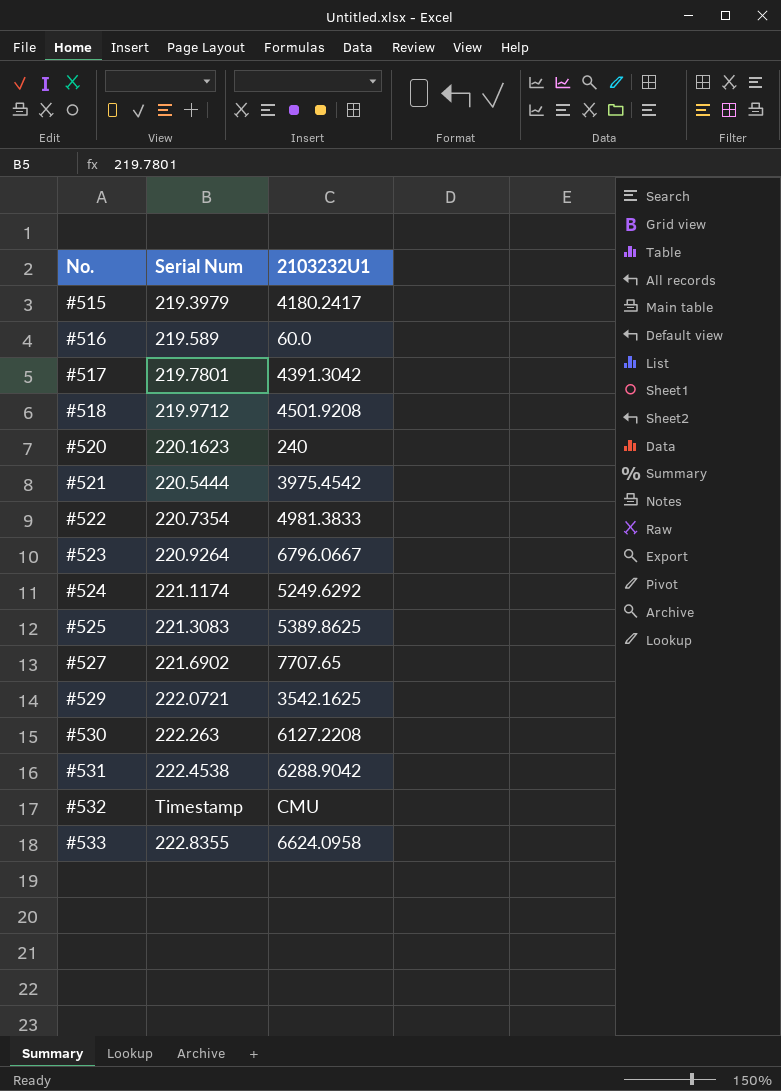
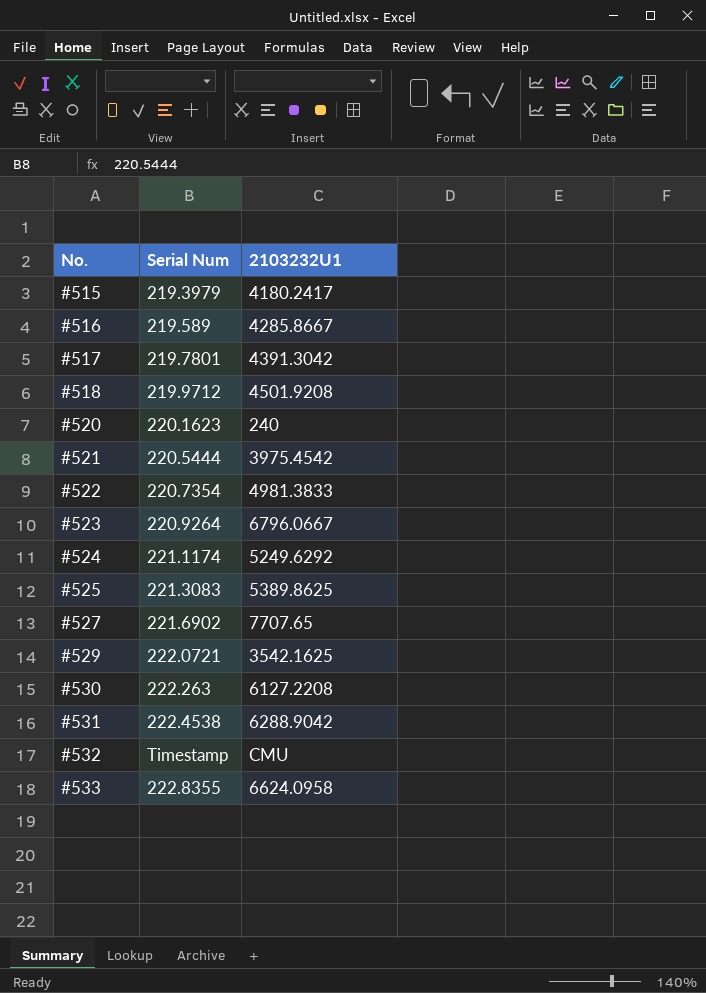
#516 | 2103232U1: 60.0 -> 4285.8667

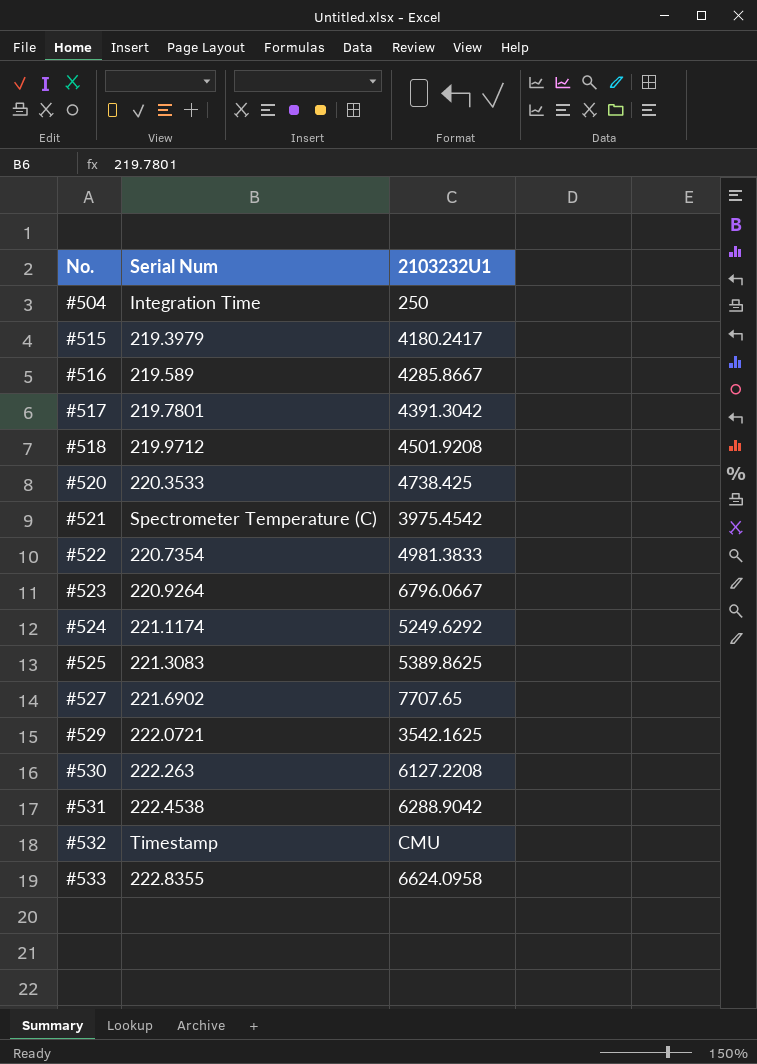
row #504: none -> Integration Time | 250
#520 | Serial Num: 220.1623 -> 220.3533
#520 | 2103232U1: 240 -> 4738.425
#521 | Serial Num: 220.5444 -> Spectrometer Temperature (C)

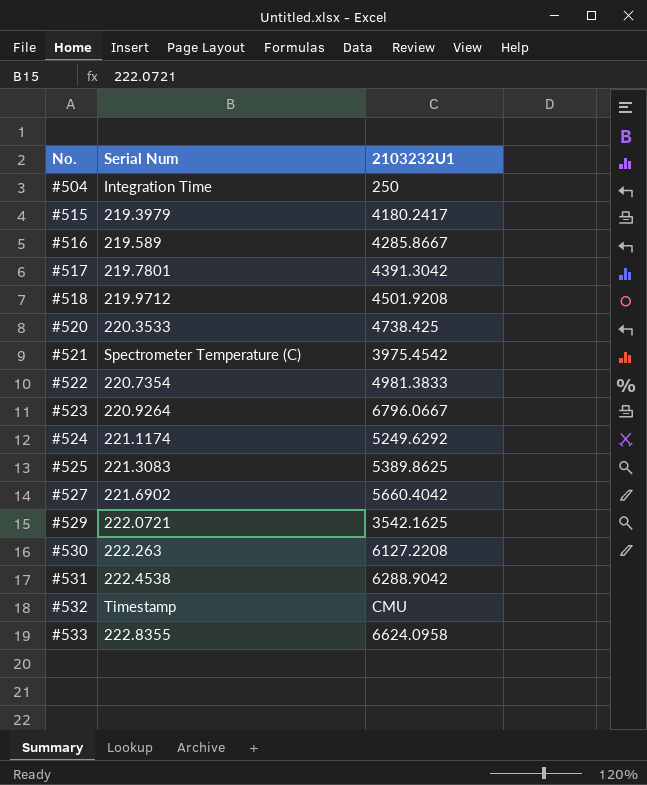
#527 | 2103232U1: 7707.65 -> 5660.4042

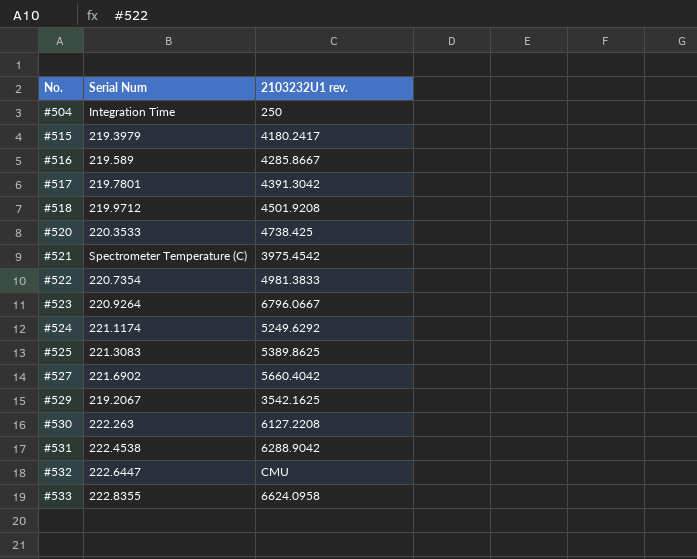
column name: 2103232U1 -> 2103232U1 rev.
#529 | Serial Num: 222.0721 -> 219.2067
#532 | Serial Num: Timestamp -> 222.6447

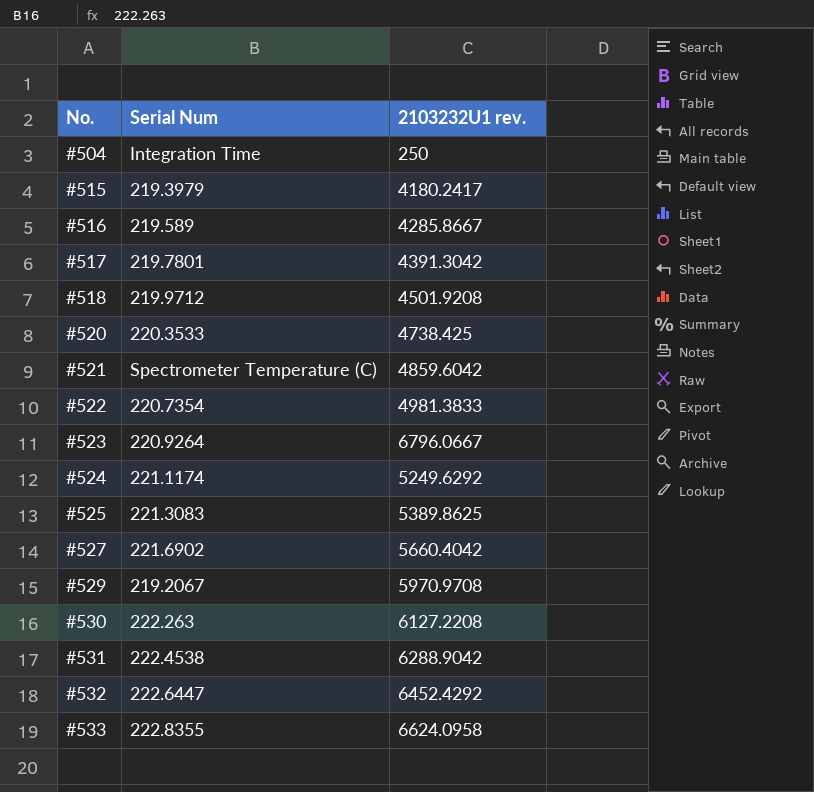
#521 | 2103232U1 rev.: 3975.4542 -> 4859.6042
#529 | 2103232U1 rev.: 3542.1625 -> 5970.9708
#532 | 2103232U1 rev.: CMU -> 6452.4292

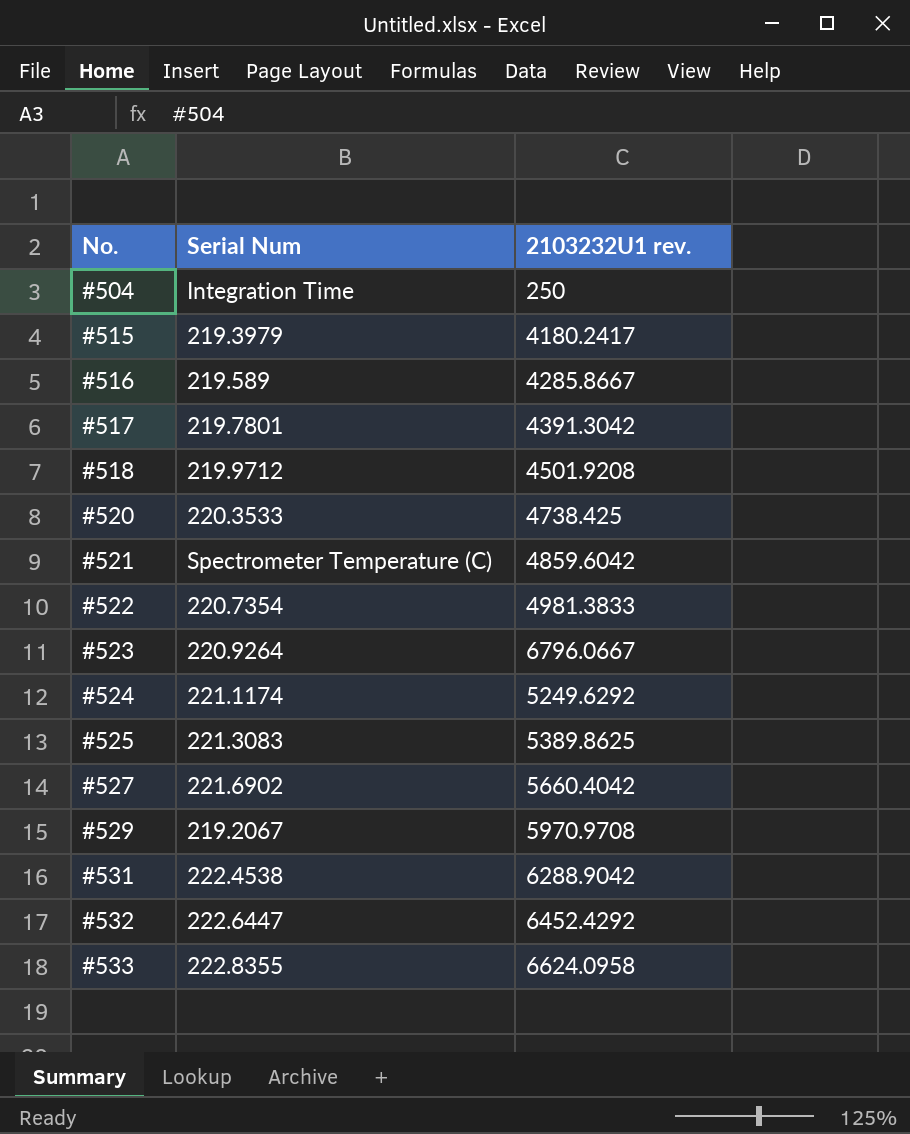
row #530: 222.263 | 6127.2208 -> none

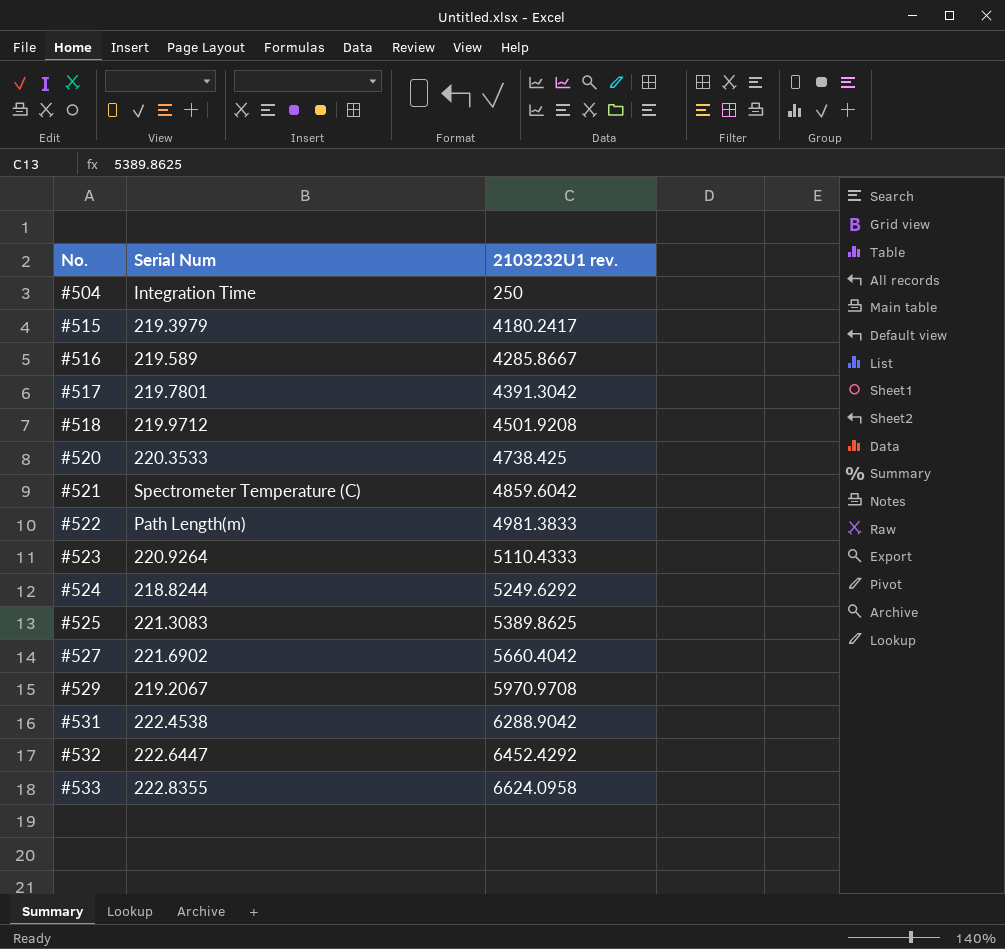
#522 | Serial Num: 220.7354 -> Path Length(m)
#523 | 2103232U1 rev.: 6796.0667 -> 5110.4333
#524 | Serial Num: 221.1174 -> 218.8244

